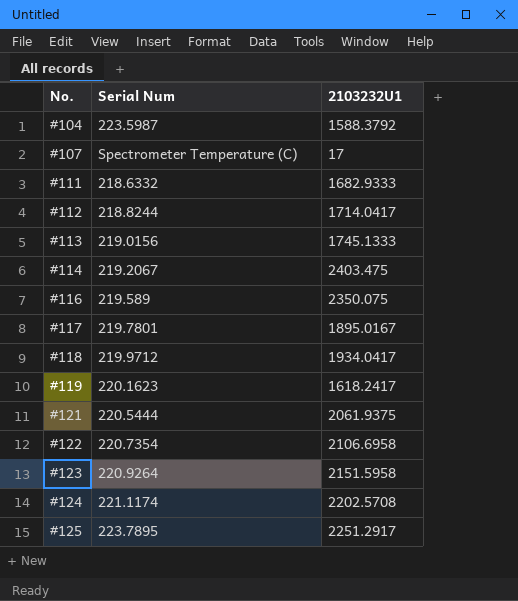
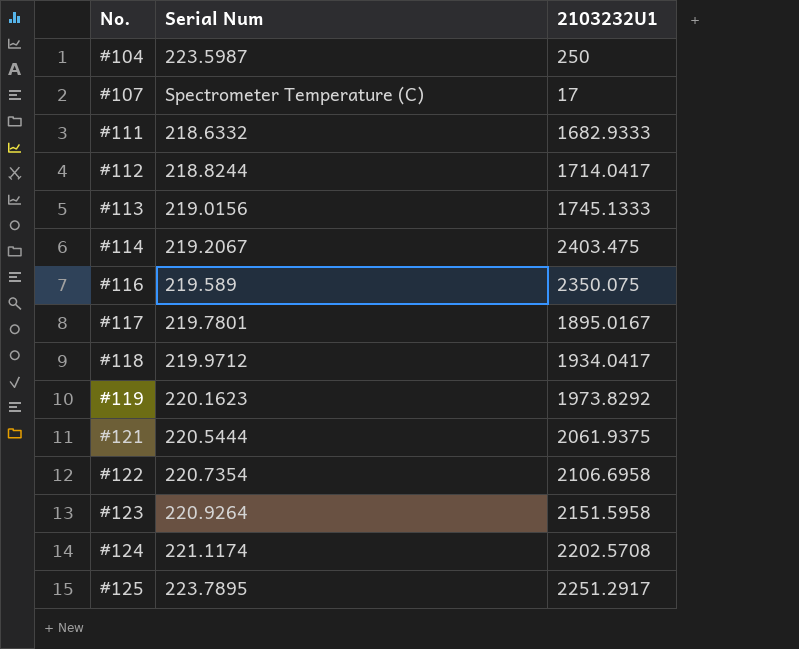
#104 | 2103232U1: 1588.3792 -> 250
#119 | 2103232U1: 1618.2417 -> 1973.8292

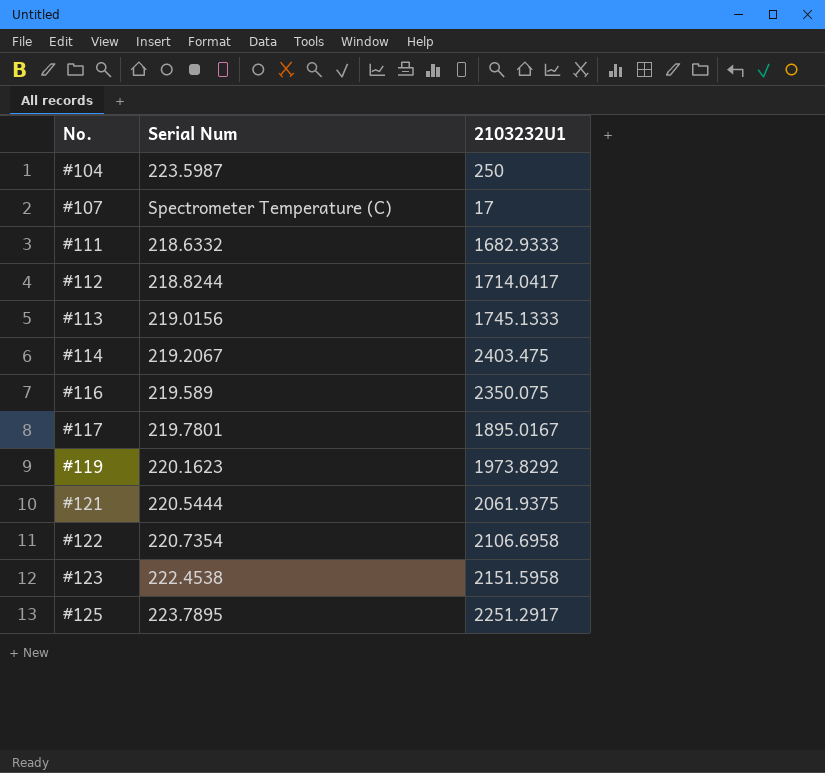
row #118: 219.9712 | 1934.0417 -> none
row #124: 221.1174 | 2202.5708 -> none
#123 | Serial Num: 220.9264 -> 222.4538

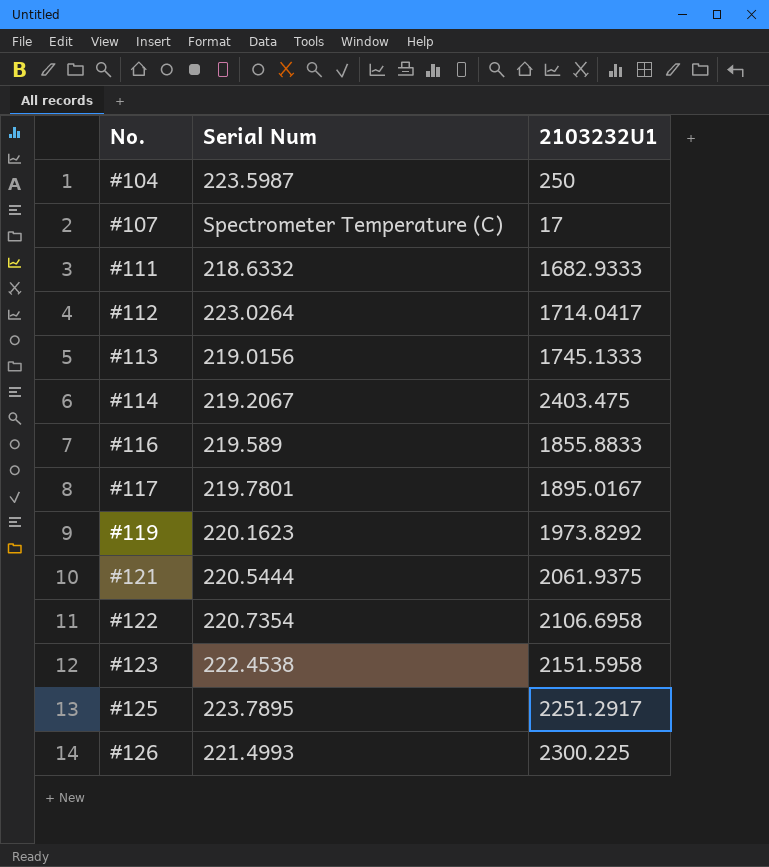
#112 | Serial Num: 218.8244 -> 223.0264
#116 | 2103232U1: 2350.075 -> 1855.8833
row #126: none -> 221.4993 | 2300.225

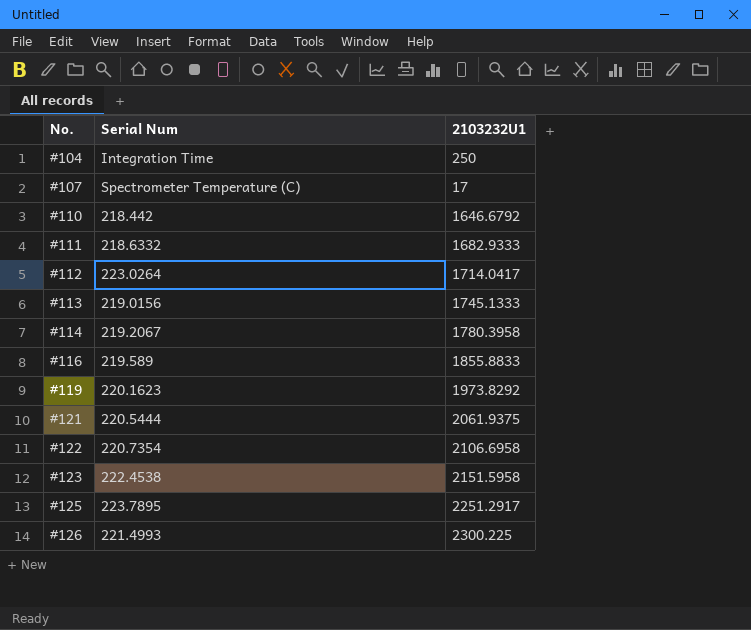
row #117: 219.7801 | 1895.0167 -> none
#104 | Serial Num: 223.5987 -> Integration Time
row #110: none -> 218.442 | 1646.6792
#114 | 2103232U1: 2403.475 -> 1780.3958

